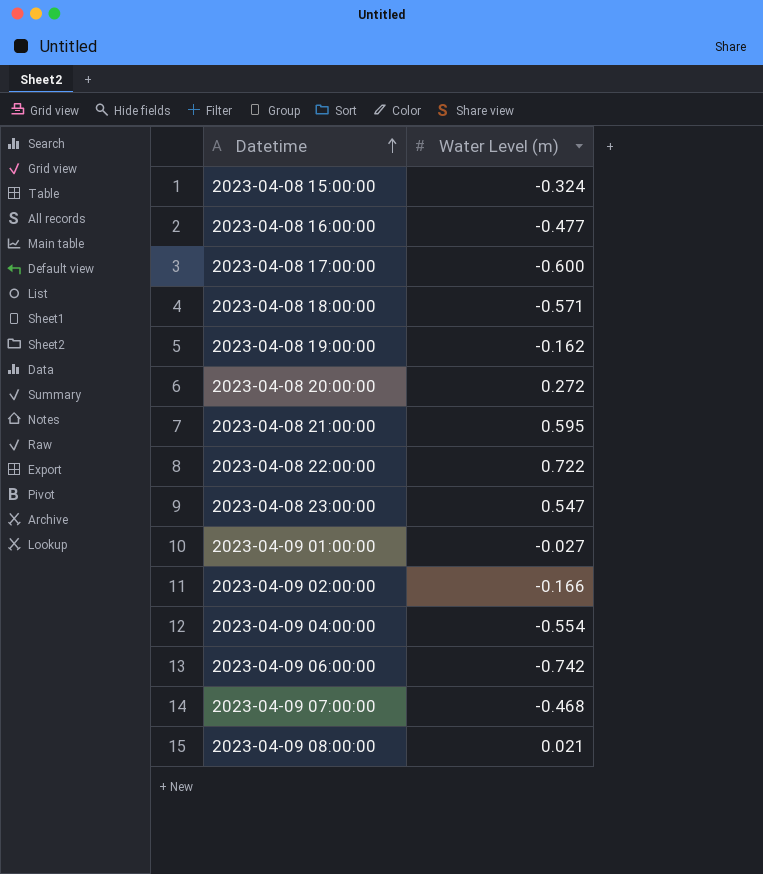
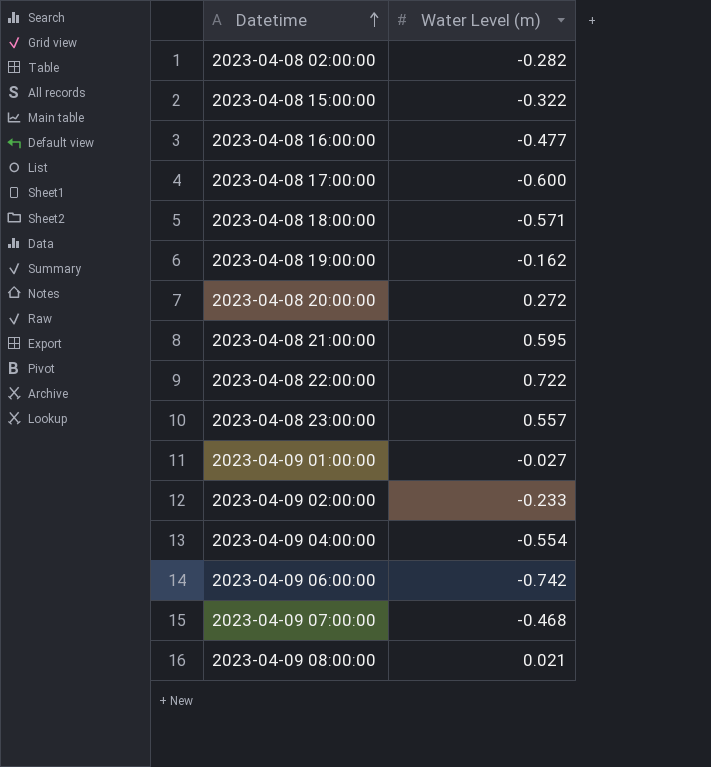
row 2023-04-08 02:00:00: none -> -0.282
2023-04-08 15:00:00 | Water Level (m): -0.324 -> -0.322
2023-04-08 23:00:00 | Water Level (m): 0.547 -> 0.557
2023-04-09 02:00:00 | Water Level (m): -0.166 -> -0.233

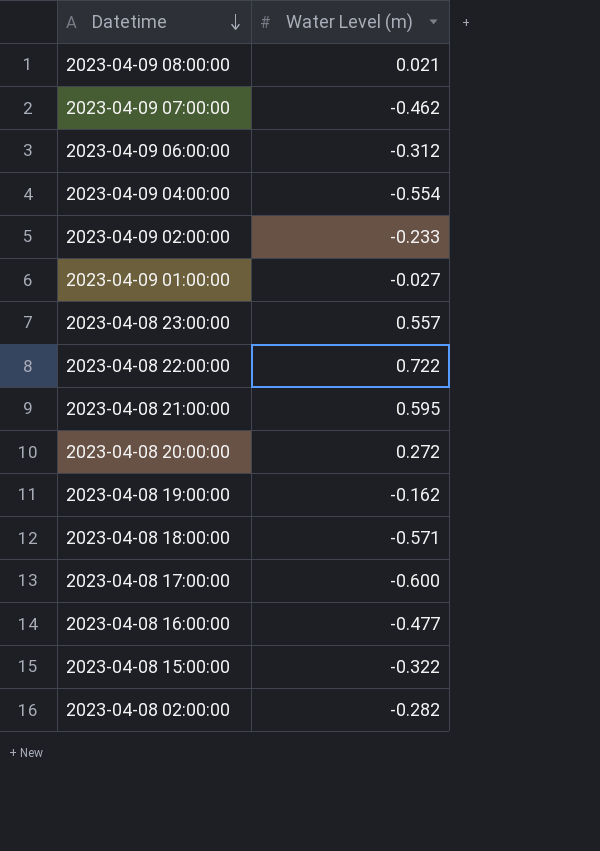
row order: Datetime ascending -> Datetime descending
2023-04-09 07:00:00 | Water Level (m): -0.468 -> -0.462
2023-04-09 06:00:00 | Water Level (m): -0.742 -> -0.312

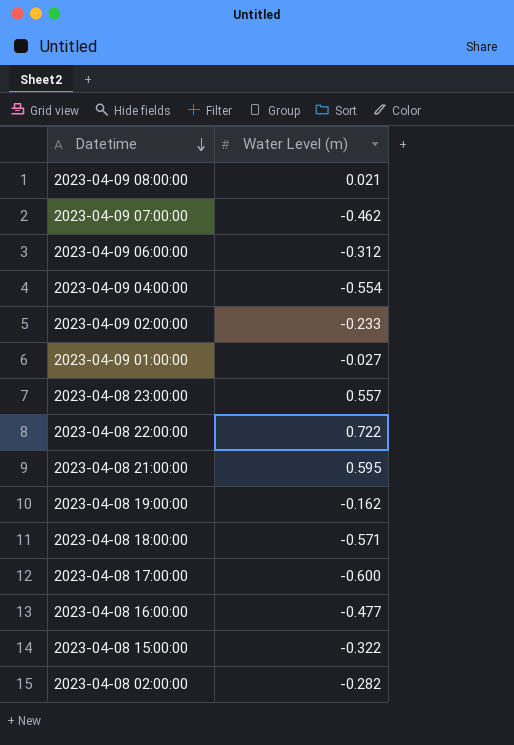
row 2023-04-08 20:00:00: 0.272 -> none

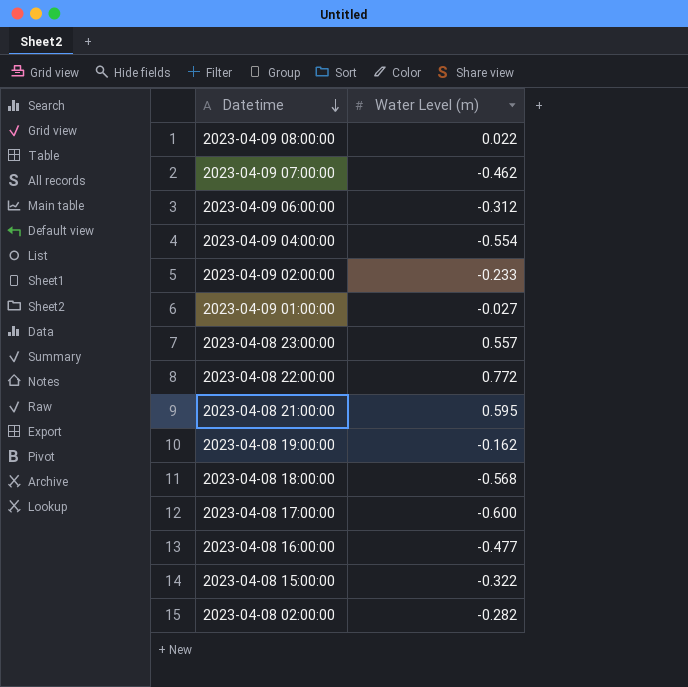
2023-04-09 08:00:00 | Water Level (m): 0.021 -> 0.022
2023-04-08 22:00:00 | Water Level (m): 0.722 -> 0.772
2023-04-08 18:00:00 | Water Level (m): -0.571 -> -0.568

